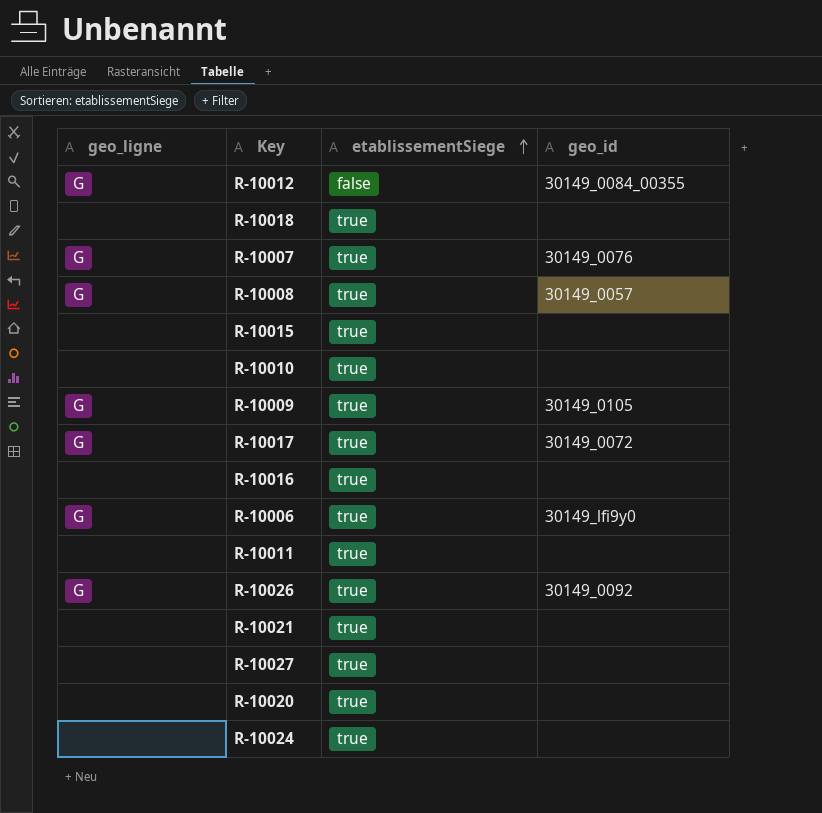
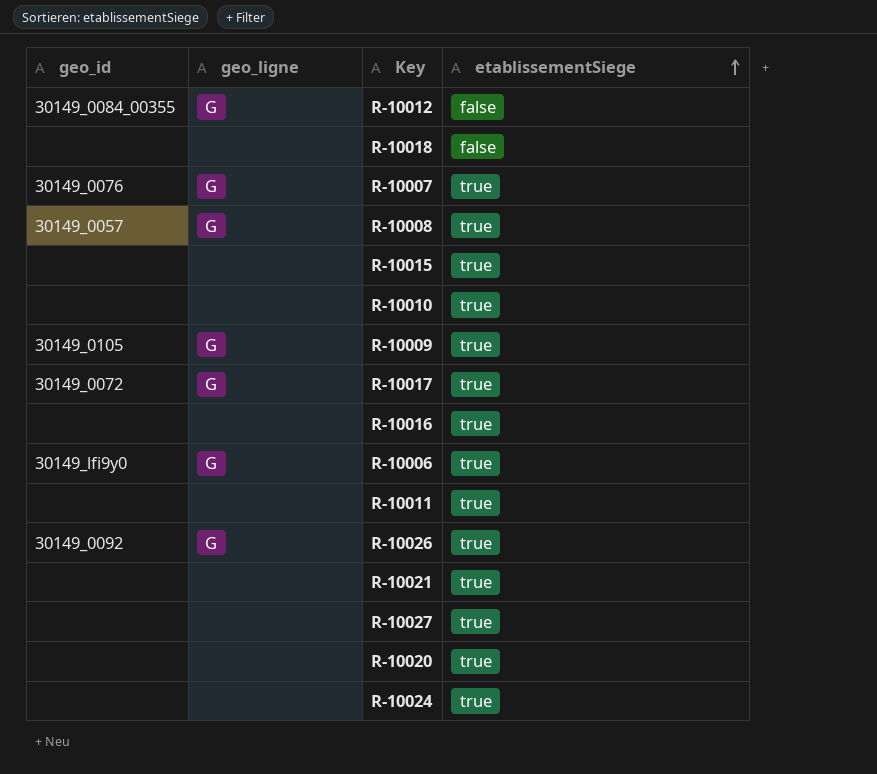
column geo_id | position: 4 -> 1
R-10018 | etablissementSiege: true -> false

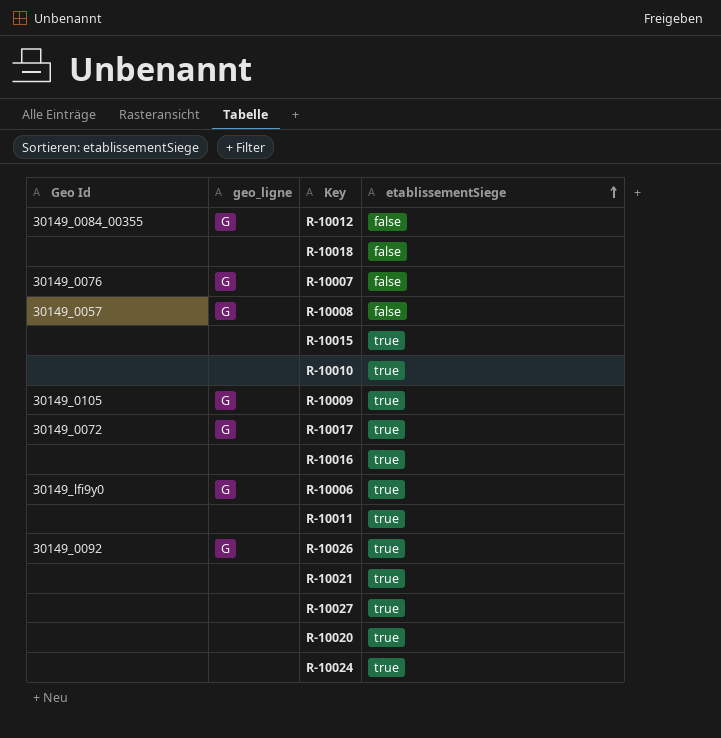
column name: geo_id -> Geo Id
R-10007 | etablissementSiege: true -> false
R-10008 | etablissementSiege: true -> false

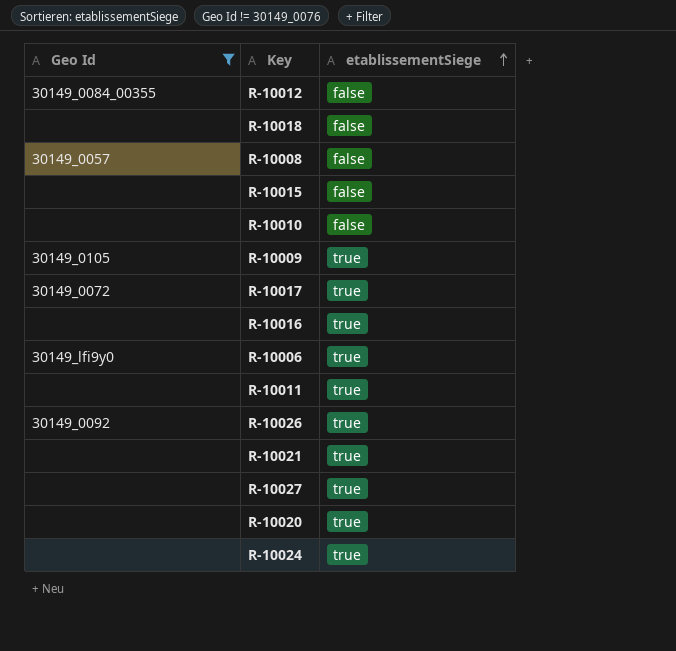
filter: none -> Geo Id != 30149_0076
column geo_ligne | position: 2 -> none
R-10015 | etablissementSiege: true -> false
R-10010 | etablissementSiege: true -> false

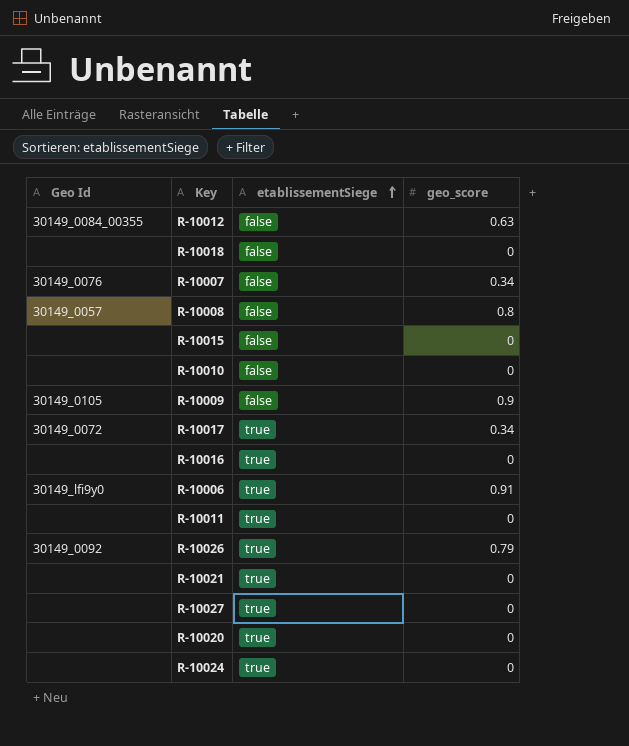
filter: Geo Id != 30149_0076 -> none
column geo_score | position: none -> 4
R-10009 | etablissementSiege: true -> false

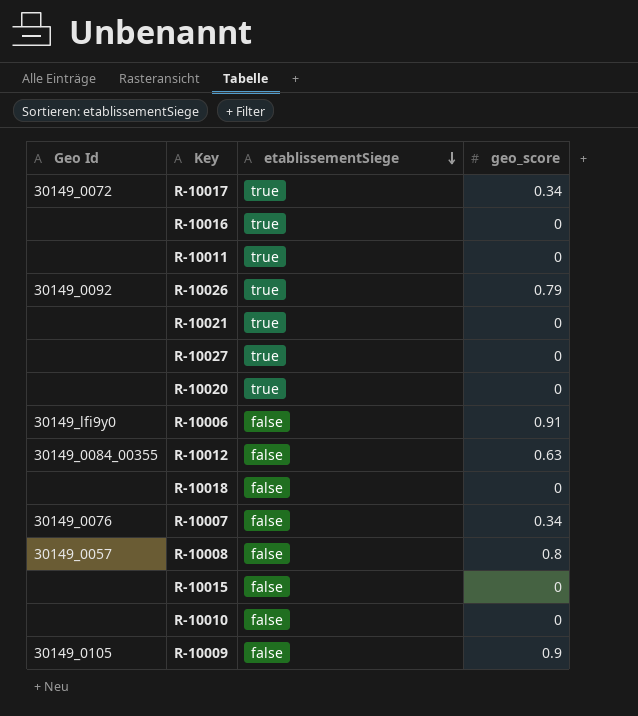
row order: etablissementSiege ascending -> etablissementSiege descending
row R-10024: none | true | 0 -> none
R-10006 | etablissementSiege: true -> false

